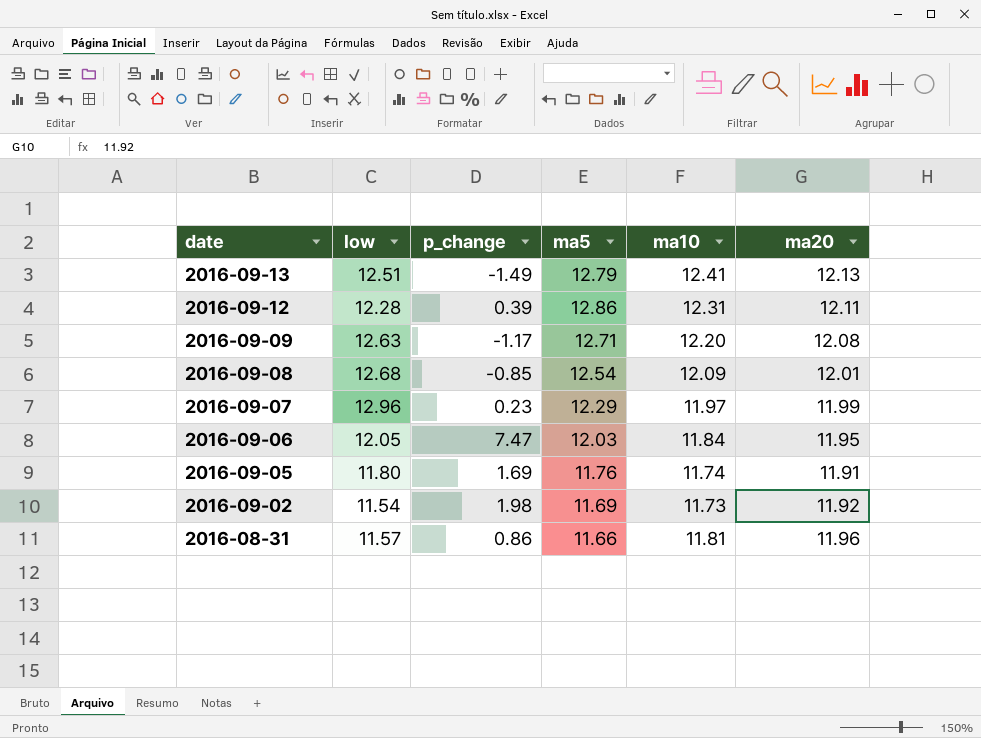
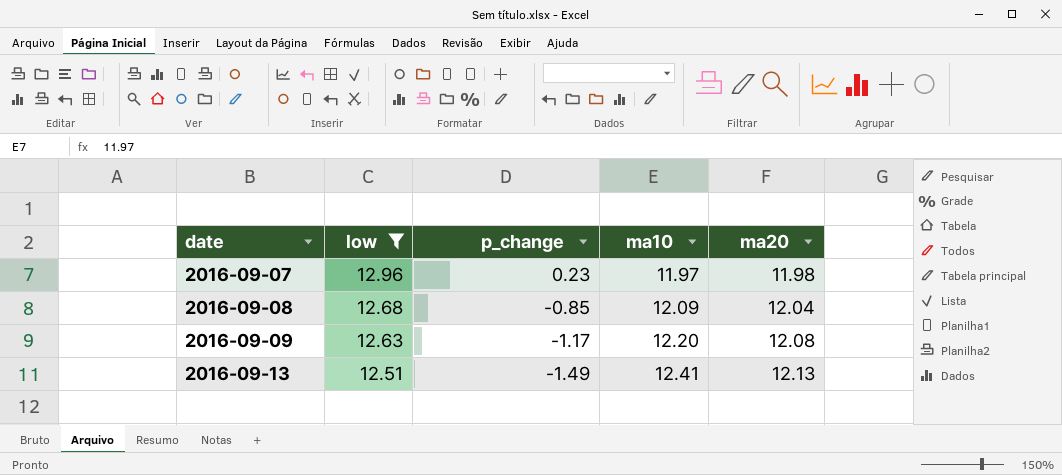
filter: none -> low >= 12.51
row order: date descending -> date ascending
column ma5 | position: 4 -> none
2016-09-07 | ma20: 11.99 -> 11.98
2016-09-08 | ma20: 12.01 -> 12.04

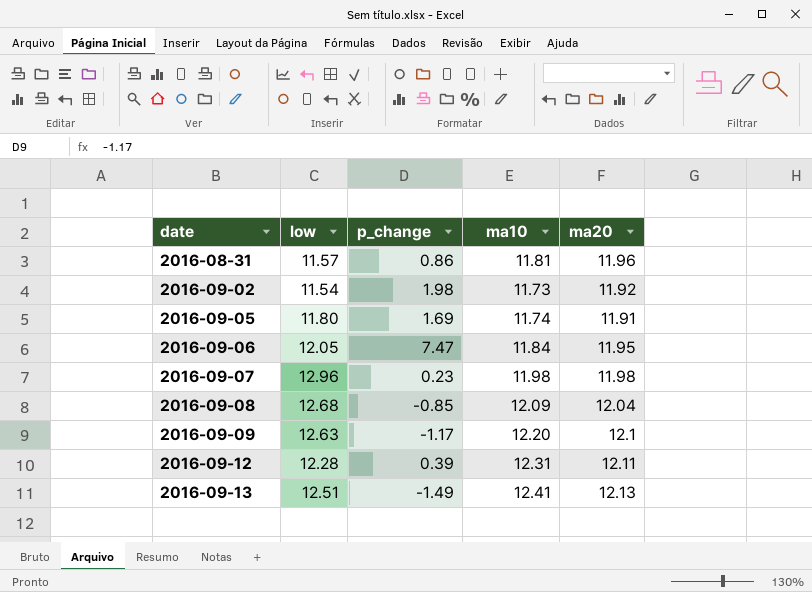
filter: low >= 12.51 -> none
2016-09-07 | ma10: 11.97 -> 11.98
2016-09-09 | ma20: 12.08 -> 12.1

